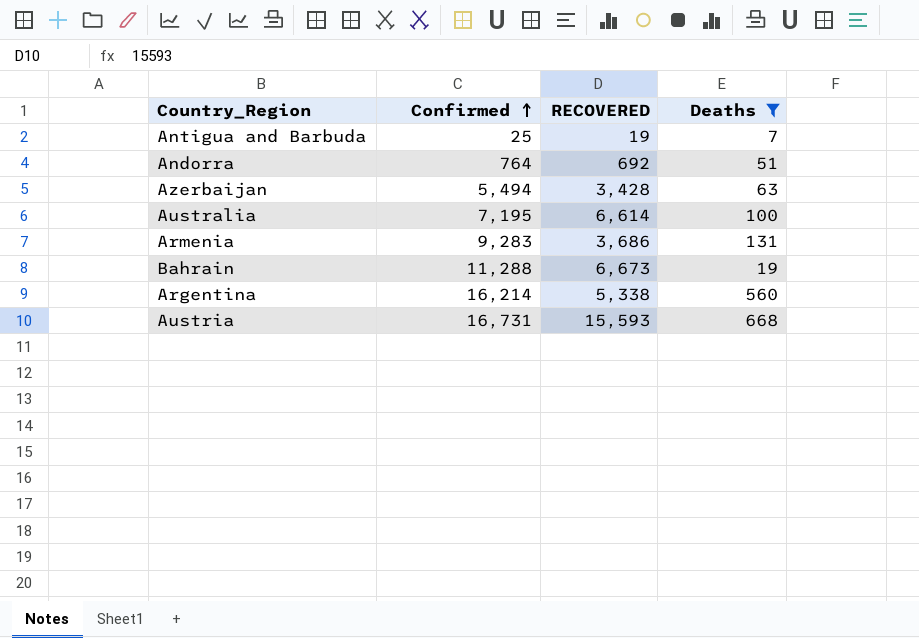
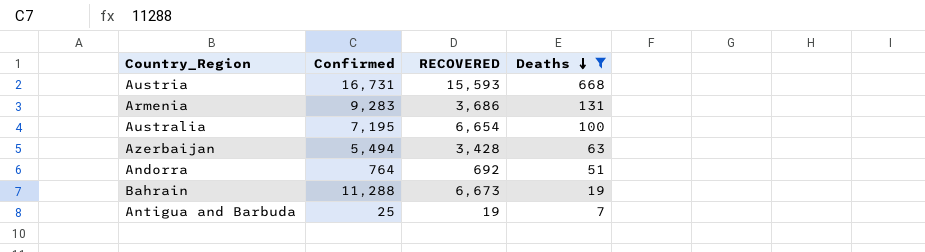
row order: Confirmed ascending -> Deaths descending
row Argentina: 16,214 | 5,338 | 560 -> none
Australia | RECOVERED: 6,614 -> 6,654

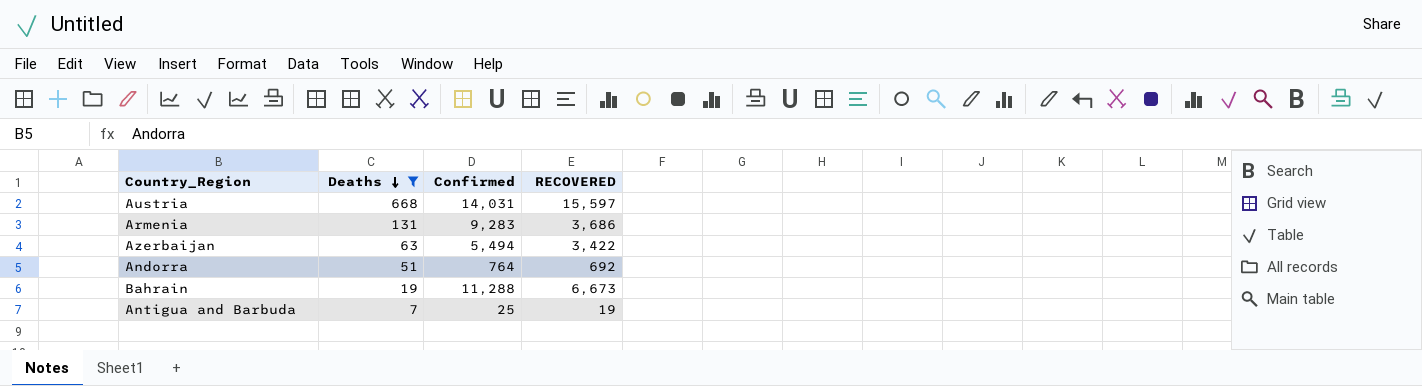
column Deaths | position: 4 -> 2
row Australia: 7,195 | 6,654 | 100 -> none
Austria | Confirmed: 16,731 -> 14,031
Austria | RECOVERED: 15,593 -> 15,597
Azerbaijan | RECOVERED: 3,428 -> 3,422

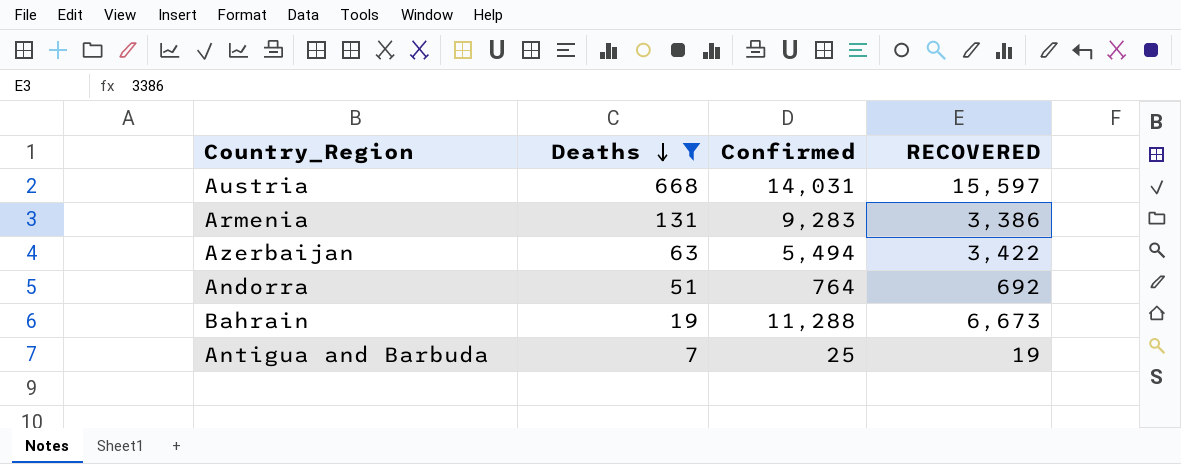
Armenia | RECOVERED: 3,686 -> 3,386

